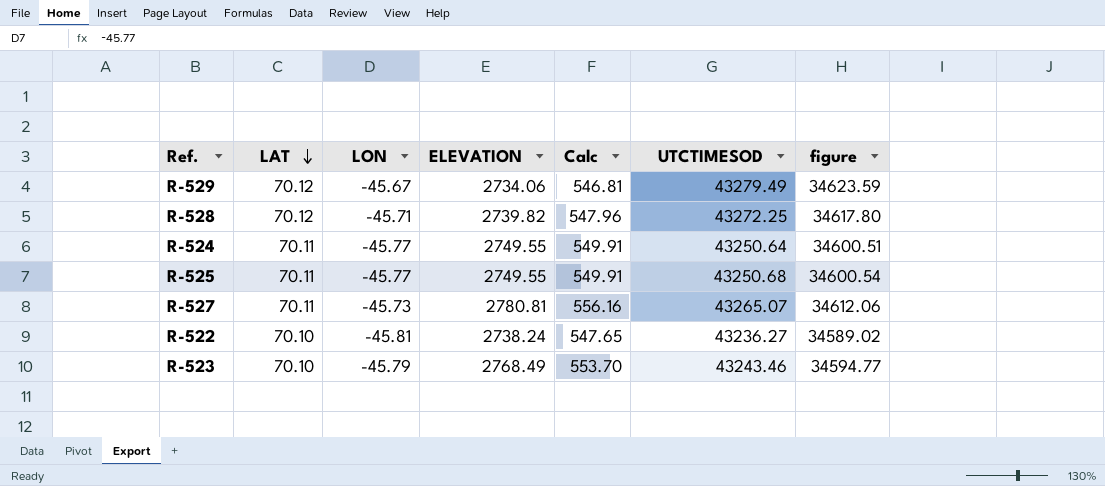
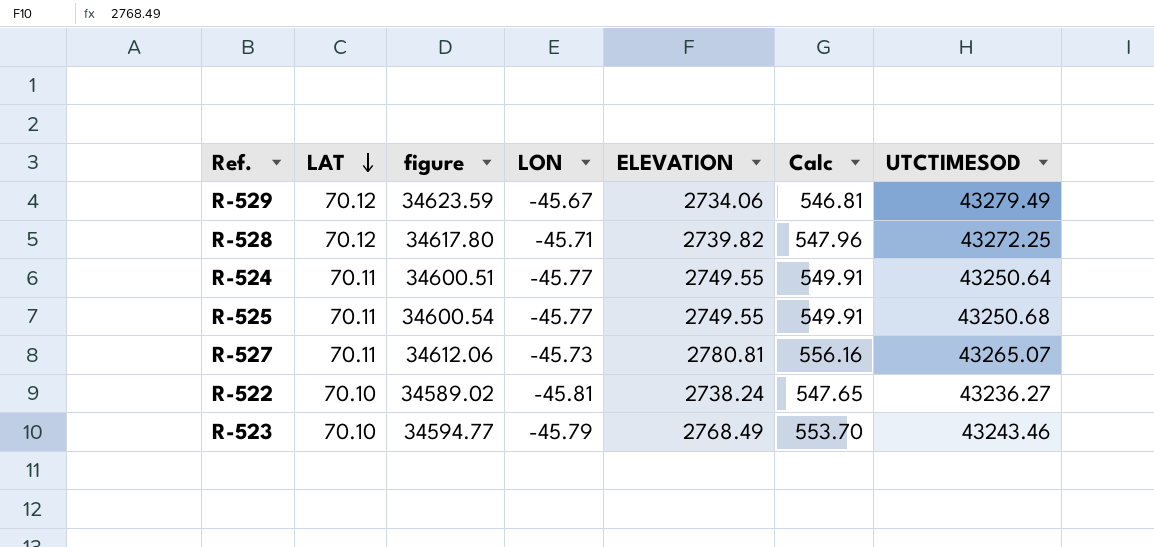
column figure | position: 7 -> 3

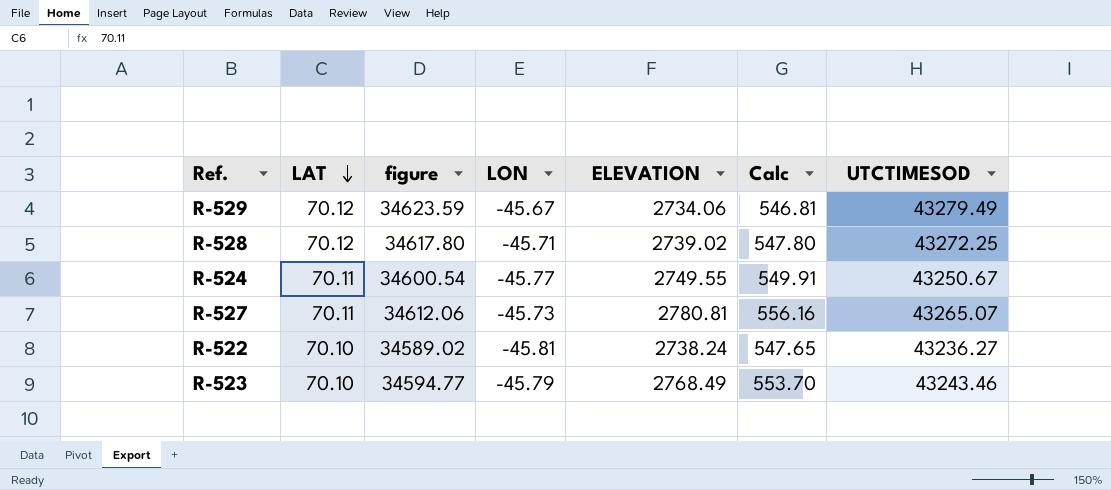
row R-525: 70.11 | 34600.54 | -45.77 | 2749.55 | 549.91 | 43250.68 -> none
R-528 | ELEVATION: 2739.82 -> 2739.02
R-528 | Calc: 547.96 -> 547.80
R-524 | figure: 34600.51 -> 34600.54
R-524 | UTCTIMESOD: 43250.64 -> 43250.67

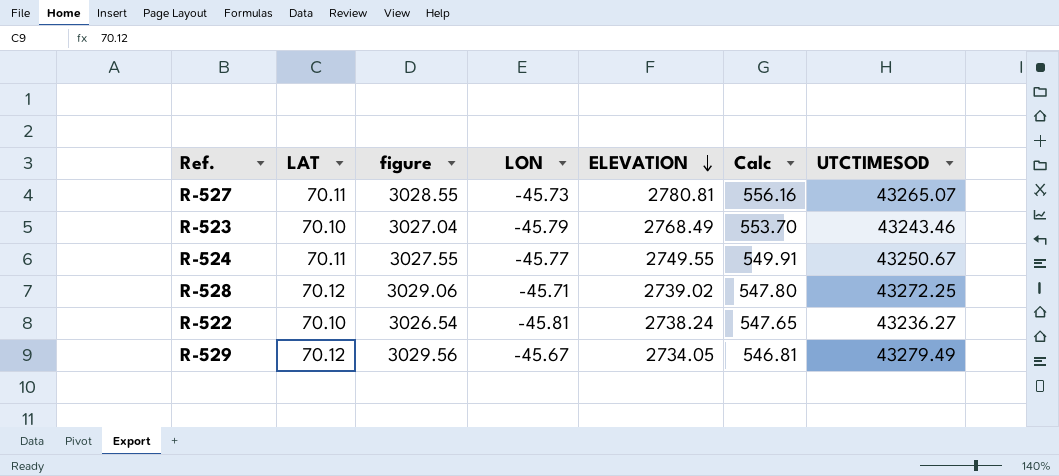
row order: LAT descending -> ELEVATION descending
column figure | formula: [UTCTIMESOD] * 0.8 -> [UTCTIMESOD] * 0.07
R-529 | ELEVATION: 2734.06 -> 2734.05

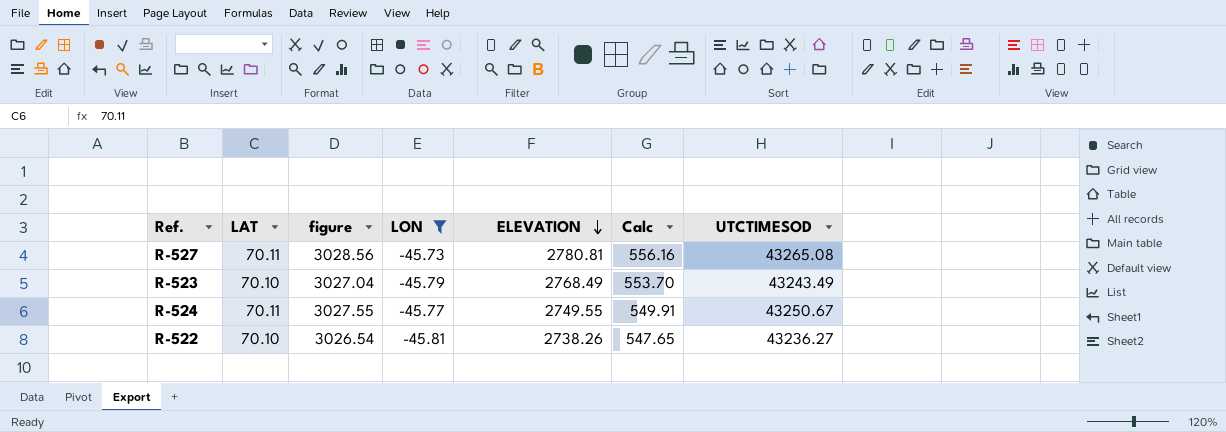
filter: none -> LON <= -45.73
R-527 | figure: 3028.55 -> 3028.56
R-527 | UTCTIMESOD: 43265.07 -> 43265.08
R-523 | UTCTIMESOD: 43243.46 -> 43243.49
R-522 | ELEVATION: 2738.24 -> 2738.26

